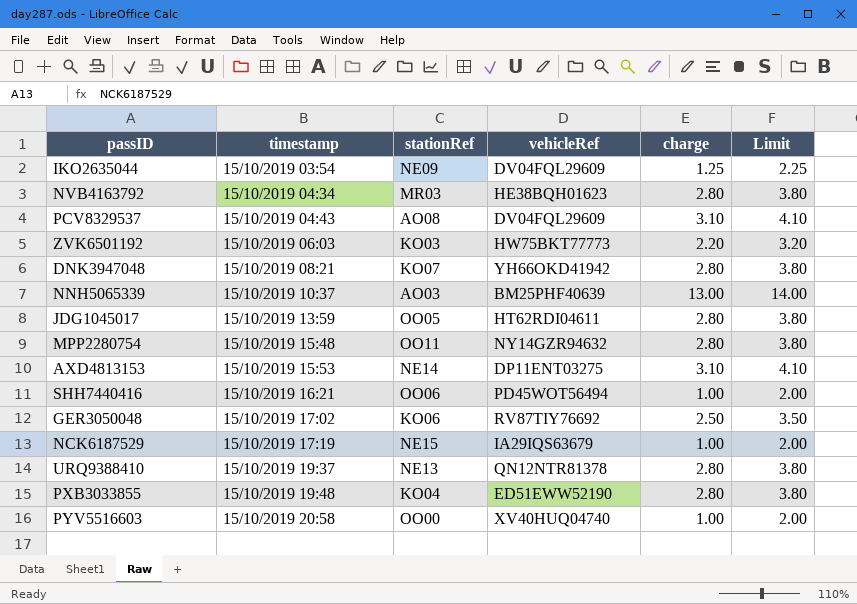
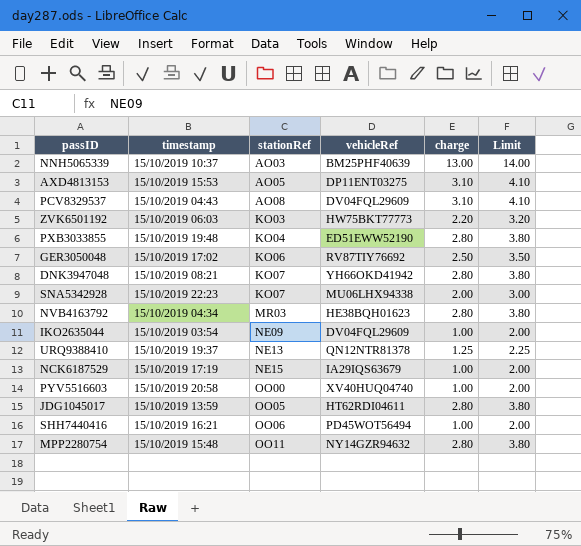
row order: timestamp ascending -> stationRef ascending
AXD4813153 | stationRef: NE14 -> AO05
row SNA5342928: none -> 15/10/2019 22:23 | KO07 | MU06LHX94338 | 2.00 | 3.00
IKO2635044 | charge: 1.25 -> 1.00
IKO2635044 | Limit: 2.25 -> 2.00
URQ9388410 | charge: 2.80 -> 1.25
URQ9388410 | Limit: 3.80 -> 2.25

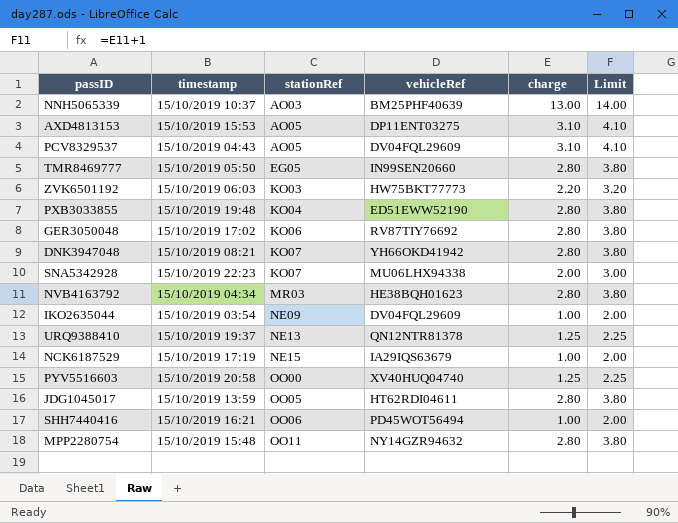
PCV8329537 | stationRef: AO08 -> AO05
row TMR8469777: none -> 15/10/2019 05:50 | EG05 | IN99SEN20660 | 2.80 | 3.80
GER3050048 | charge: 2.50 -> 2.80
GER3050048 | Limit: 3.50 -> 3.80
PYV5516603 | charge: 1.00 -> 1.25
PYV5516603 | Limit: 2.00 -> 2.25

